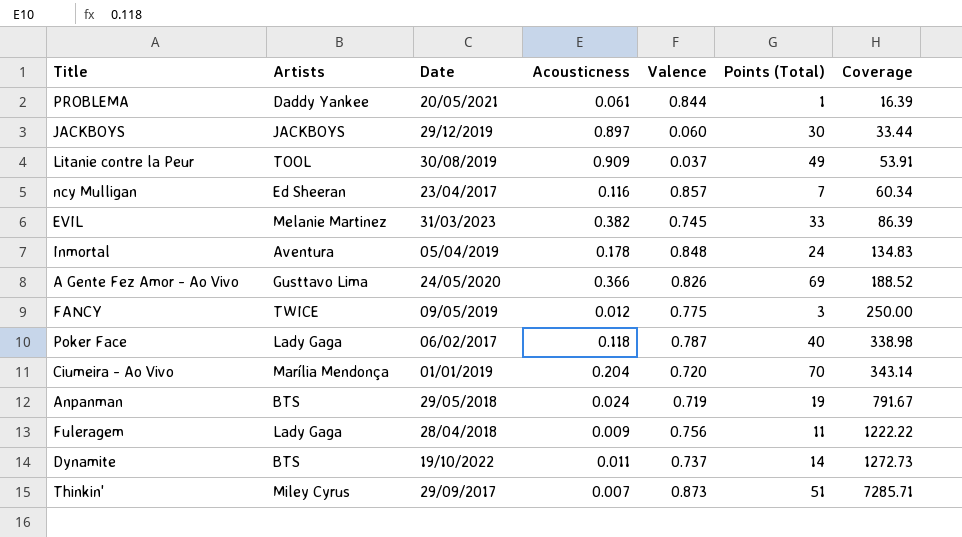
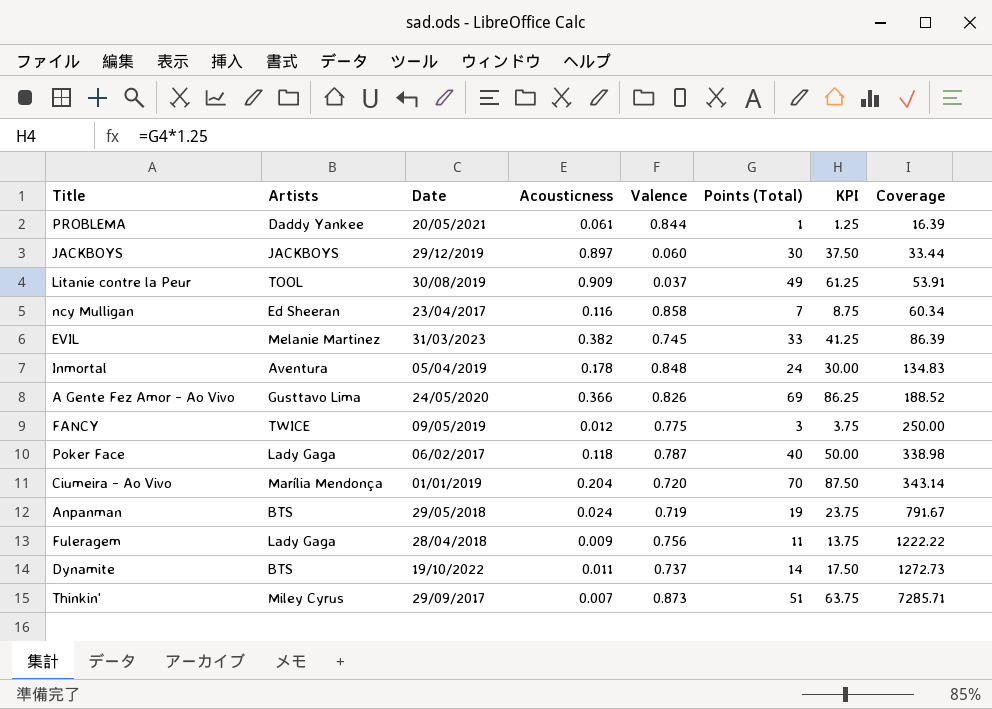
column KPI | formula: none -> [Points (Total)] * 1.25
ncy Mulligan | Valence: 0.857 -> 0.858

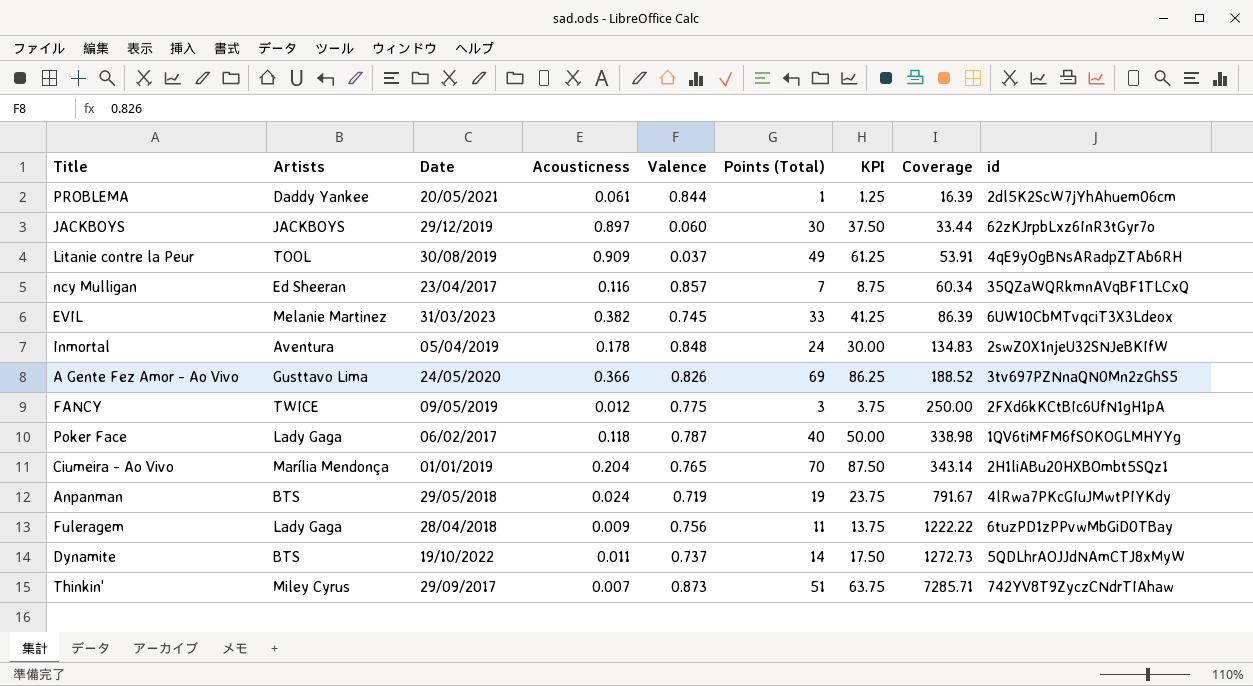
column id | position: none -> 9
ncy Mulligan | Valence: 0.858 -> 0.857
Ciumeira - Ao Vivo | Valence: 0.720 -> 0.765

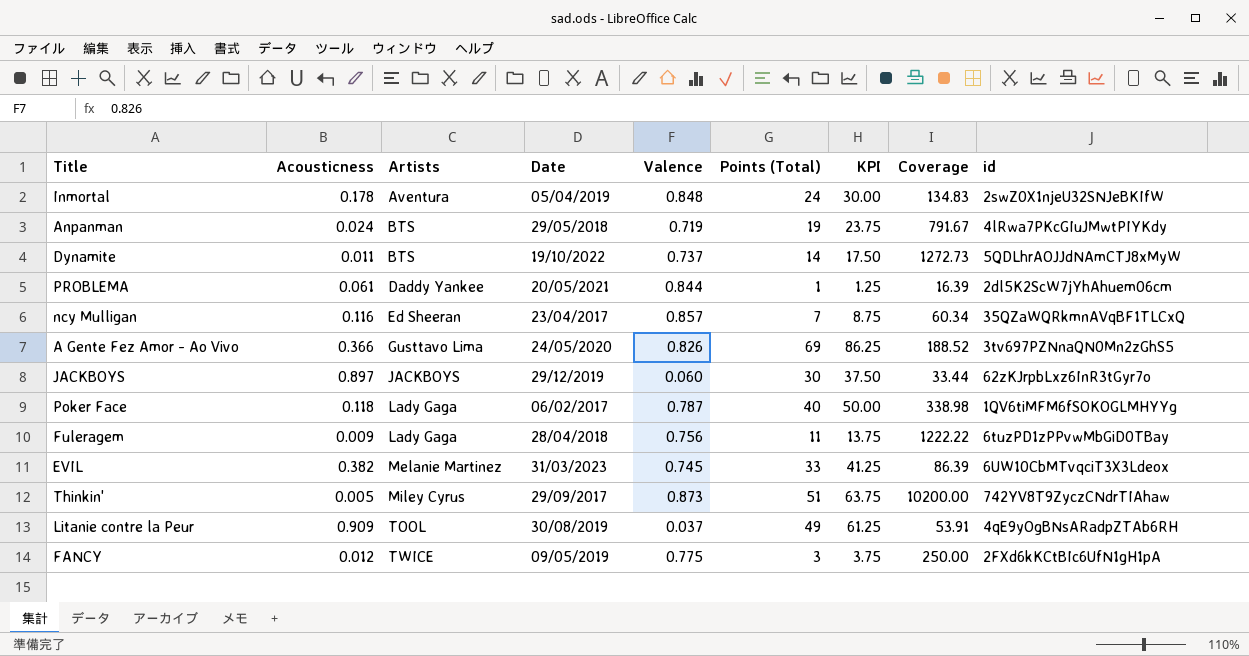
row order: Coverage ascending -> Artists ascending
column Acousticness | position: 4 -> 2
row Ciumeira - Ao Vivo: Marília Mendonça | 01/01/2019 | 0.204 | 0.765 | 70 | 87.50 | 343.14 | 2H1liABu20HXBOmbt5SQz1 -> none
Thinkin' | Acousticness: 0.007 -> 0.005
Thinkin' | Coverage: 7285.71 -> 10200.00

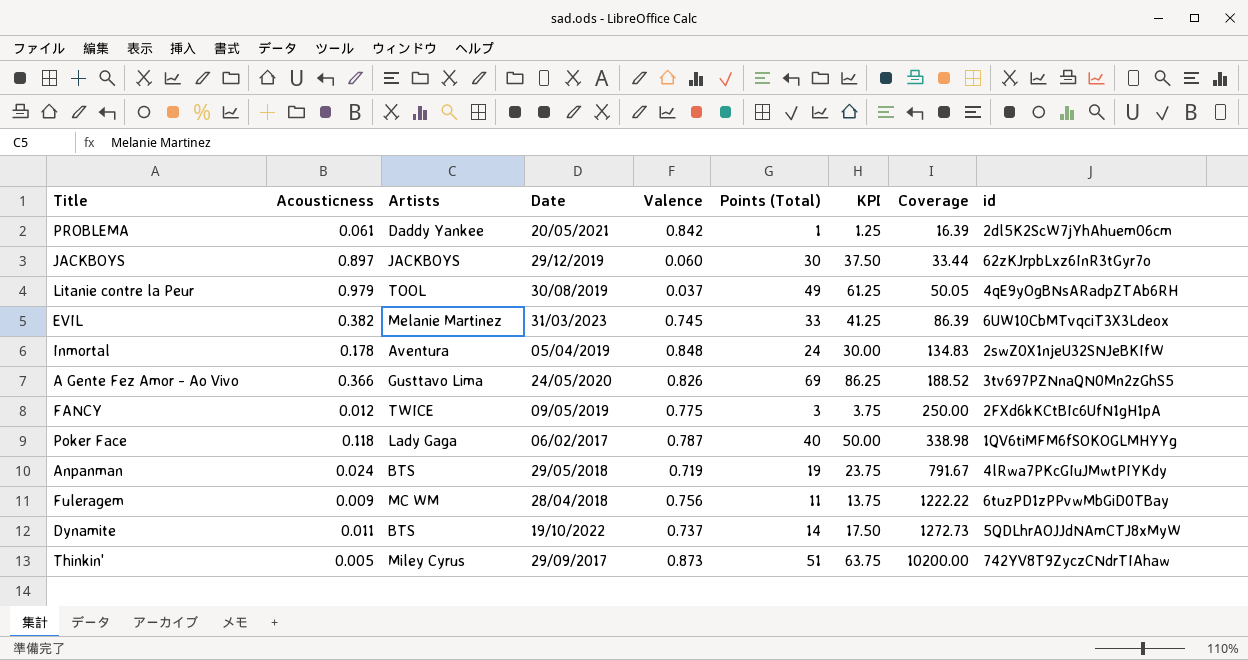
row order: Artists ascending -> Coverage ascending
row ncy Mulligan: 0.116 | Ed Sheeran | 23/04/2017 | 0.857 | 7 | 8.75 | 60.34 | 35QZaWQRkmnAVqBF1TLCxQ -> none
PROBLEMA | Valence: 0.844 -> 0.842
Litanie contre la Peur | Acousticness: 0.909 -> 0.979
Litanie contre la Peur | Coverage: 53.91 -> 50.05
Fuleragem | Artists: Lady Gaga -> MC WM

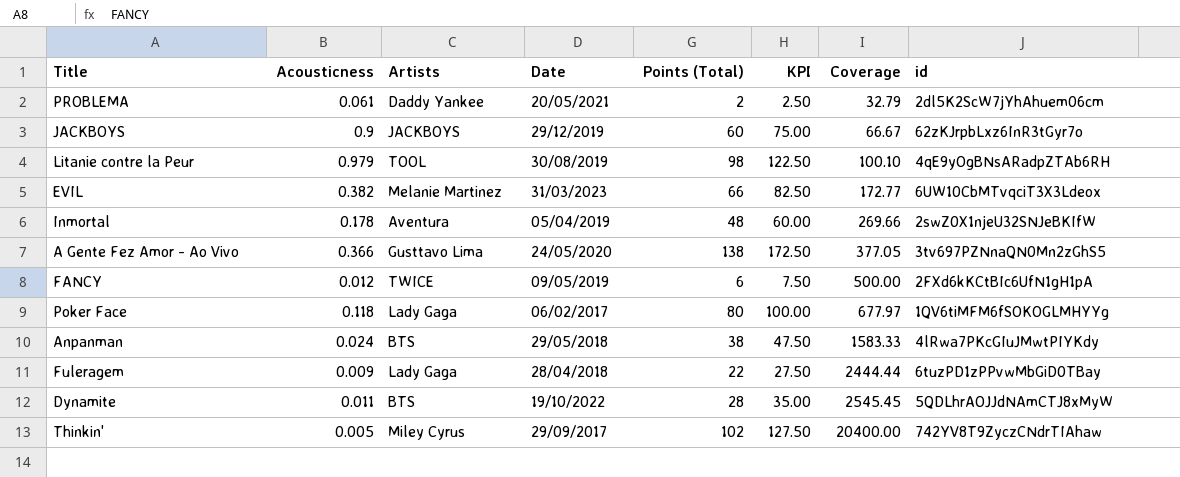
column Valence | position: 5 -> none
PROBLEMA | Points (Total): 1 -> 2
PROBLEMA | KPI: 1.25 -> 2.50
PROBLEMA | Coverage: 16.39 -> 32.79
JACKBOYS | Acousticness: 0.897 -> 0.9
JACKBOYS | Points (Total): 30 -> 60
JACKBOYS | KPI: 37.50 -> 75.00
JACKBOYS | Coverage: 33.44 -> 66.67
Litanie contre la Peur | Points (Total): 49 -> 98
Litanie contre la Peur | KPI: 61.25 -> 122.50
Litanie contre la Peur | Coverage: 50.05 -> 100.10
EVIL | Points (Total): 33 -> 66
EVIL | KPI: 41.25 -> 82.50
EVIL | Coverage: 86.39 -> 172.77
Inmortal | Points (Total): 24 -> 48
Inmortal | KPI: 30.00 -> 60.00
Inmortal | Coverage: 134.83 -> 269.66
A Gente Fez Amor - Ao Vivo | Points (Total): 69 -> 138
A Gente Fez Amor - Ao Vivo | KPI: 86.25 -> 172.50
A Gente Fez Amor - Ao Vivo | Coverage: 188.52 -> 377.05
FANCY | Points (Total): 3 -> 6
FANCY | KPI: 3.75 -> 7.50
FANCY | Coverage: 250.00 -> 500.00
Poker Face | Points (Total): 40 -> 80
Poker Face | KPI: 50.00 -> 100.00
Poker Face | Coverage: 338.98 -> 677.97
Anpanman | Points (Total): 19 -> 38
Anpanman | KPI: 23.75 -> 47.50
Anpanman | Coverage: 791.67 -> 1583.33
Fuleragem | Artists: MC WM -> Lady Gaga
Fuleragem | Points (Total): 11 -> 22
Fuleragem | KPI: 13.75 -> 27.50
Fuleragem | Coverage: 1222.22 -> 2444.44
Dynamite | Points (Total): 14 -> 28
Dynamite | KPI: 17.50 -> 35.00
Dynamite | Coverage: 1272.73 -> 2545.45
Thinkin' | Points (Total): 51 -> 102
Thinkin' | KPI: 63.75 -> 127.50
Thinkin' | Coverage: 10200.00 -> 20400.00

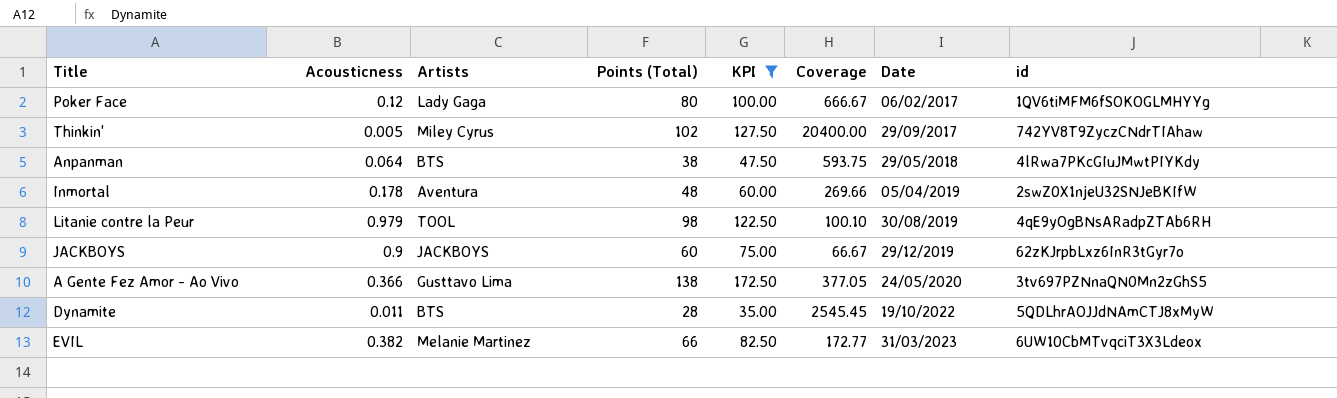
filter: none -> KPI >= 35.00
row order: Coverage ascending -> Date ascending
column Date | position: 4 -> 7
Poker Face | Acousticness: 0.118 -> 0.12
Poker Face | Coverage: 677.97 -> 666.67
Anpanman | Acousticness: 0.024 -> 0.064
Anpanman | Coverage: 1583.33 -> 593.75

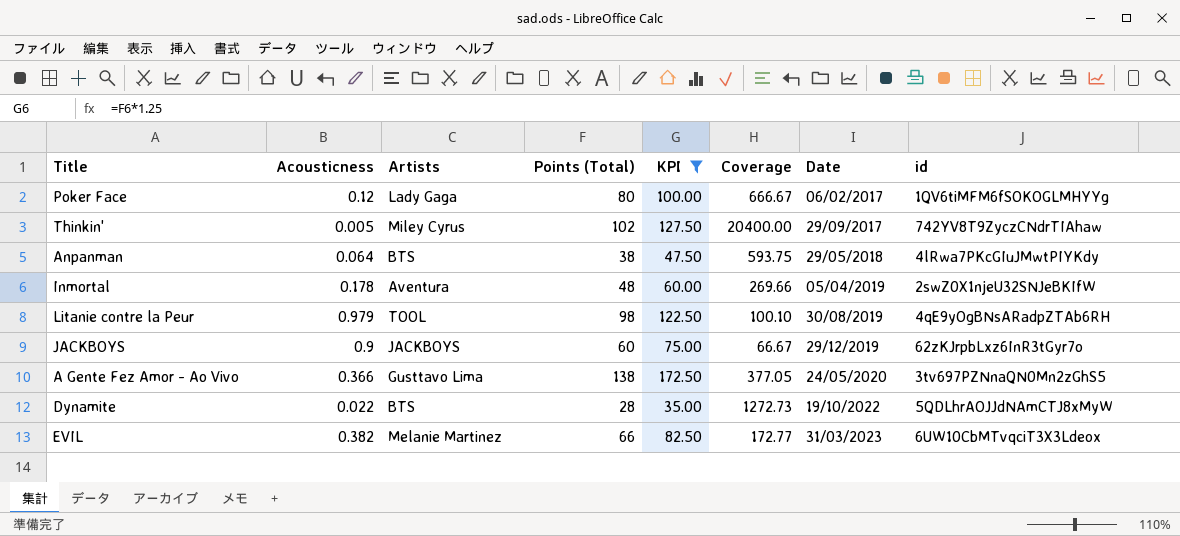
Dynamite | Acousticness: 0.011 -> 0.022
Dynamite | Coverage: 2545.45 -> 1272.73

